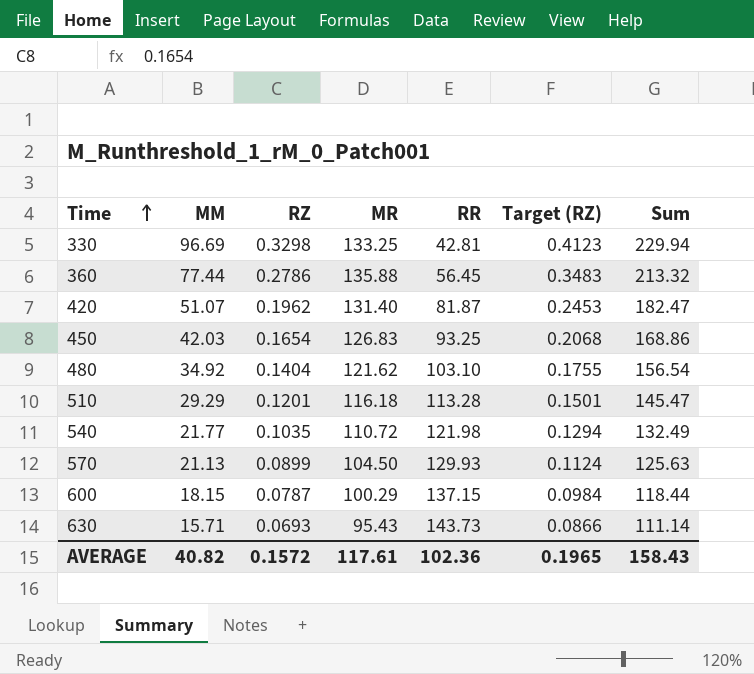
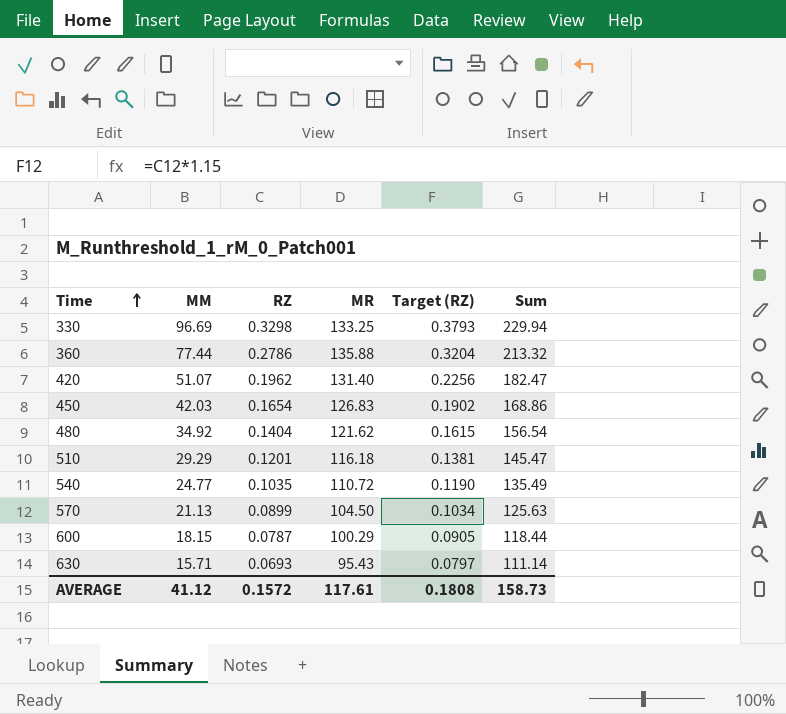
column RR | position: 5 -> none
column Target (RZ) | formula: [RZ] * 1.25 -> [RZ] * 1.15
540 | MM: 21.77 -> 24.77
540 | Sum: 132.49 -> 135.49
AVERAGE | MM: 40.82 -> 41.12
AVERAGE | Target (RZ): 0.1965 -> 0.1808
AVERAGE | Sum: 158.43 -> 158.73

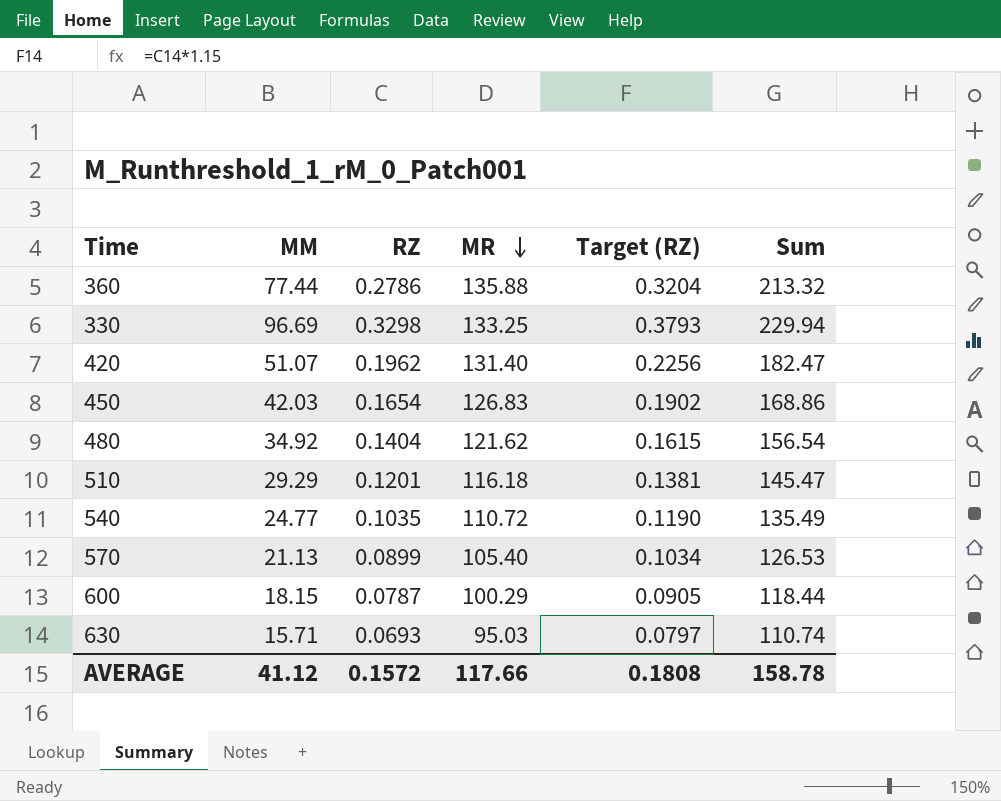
row order: Time ascending -> MR descending
570 | MR: 104.50 -> 105.40
570 | Sum: 125.63 -> 126.53
630 | MR: 95.43 -> 95.03
630 | Sum: 111.14 -> 110.74
AVERAGE | MR: 117.61 -> 117.66
AVERAGE | Sum: 158.73 -> 158.78

